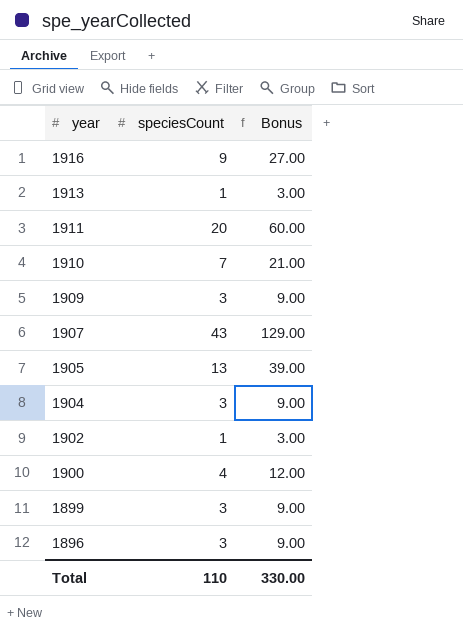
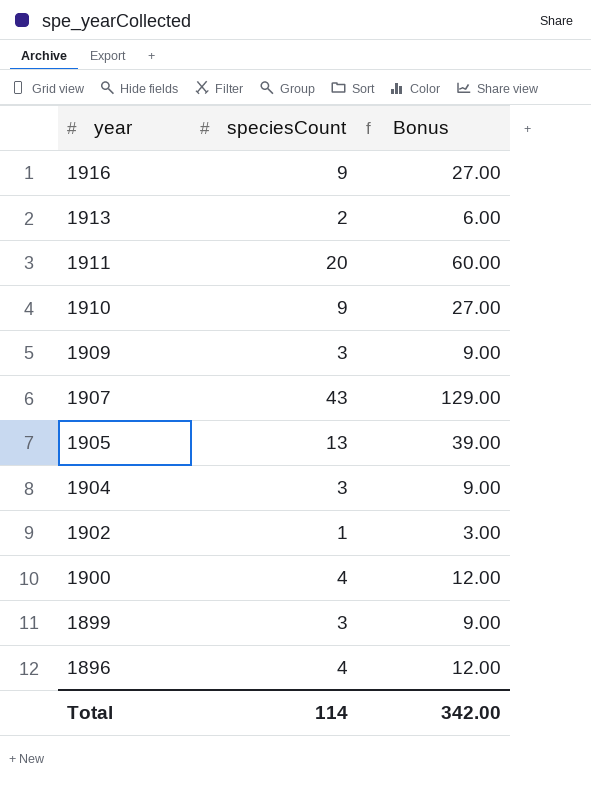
1913 | speciesCount: 1 -> 2
1913 | Bonus: 3.00 -> 6.00
1910 | speciesCount: 7 -> 9
1910 | Bonus: 21.00 -> 27.00
1896 | speciesCount: 3 -> 4
1896 | Bonus: 9.00 -> 12.00
Total | speciesCount: 110 -> 114
Total | Bonus: 330.00 -> 342.00

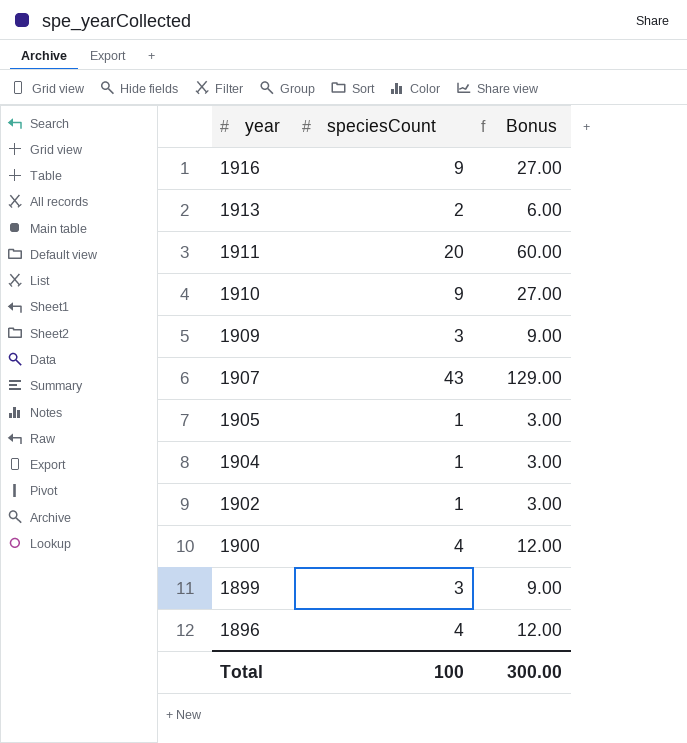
1905 | speciesCount: 13 -> 1
1905 | Bonus: 39.00 -> 3.00
1904 | speciesCount: 3 -> 1
1904 | Bonus: 9.00 -> 3.00
Total | speciesCount: 114 -> 100
Total | Bonus: 342.00 -> 300.00

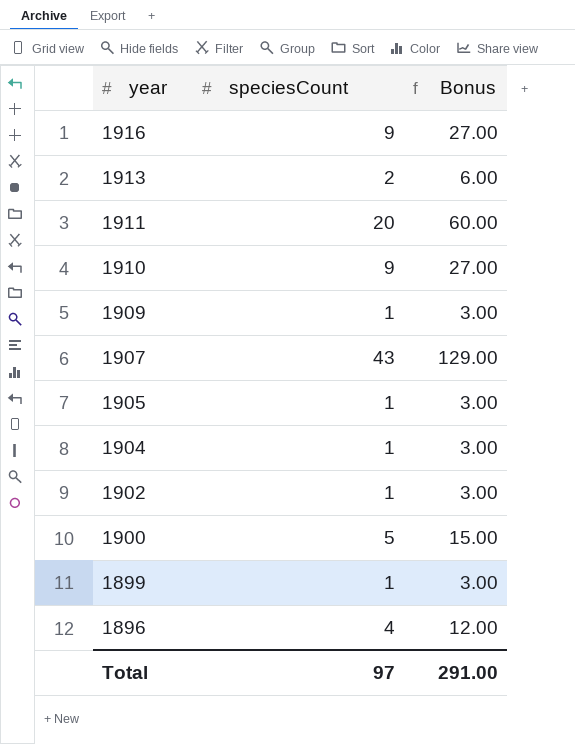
1909 | speciesCount: 3 -> 1
1909 | Bonus: 9.00 -> 3.00
1900 | speciesCount: 4 -> 5
1900 | Bonus: 12.00 -> 15.00
1899 | speciesCount: 3 -> 1
1899 | Bonus: 9.00 -> 3.00
Total | speciesCount: 100 -> 97
Total | Bonus: 300.00 -> 291.00

